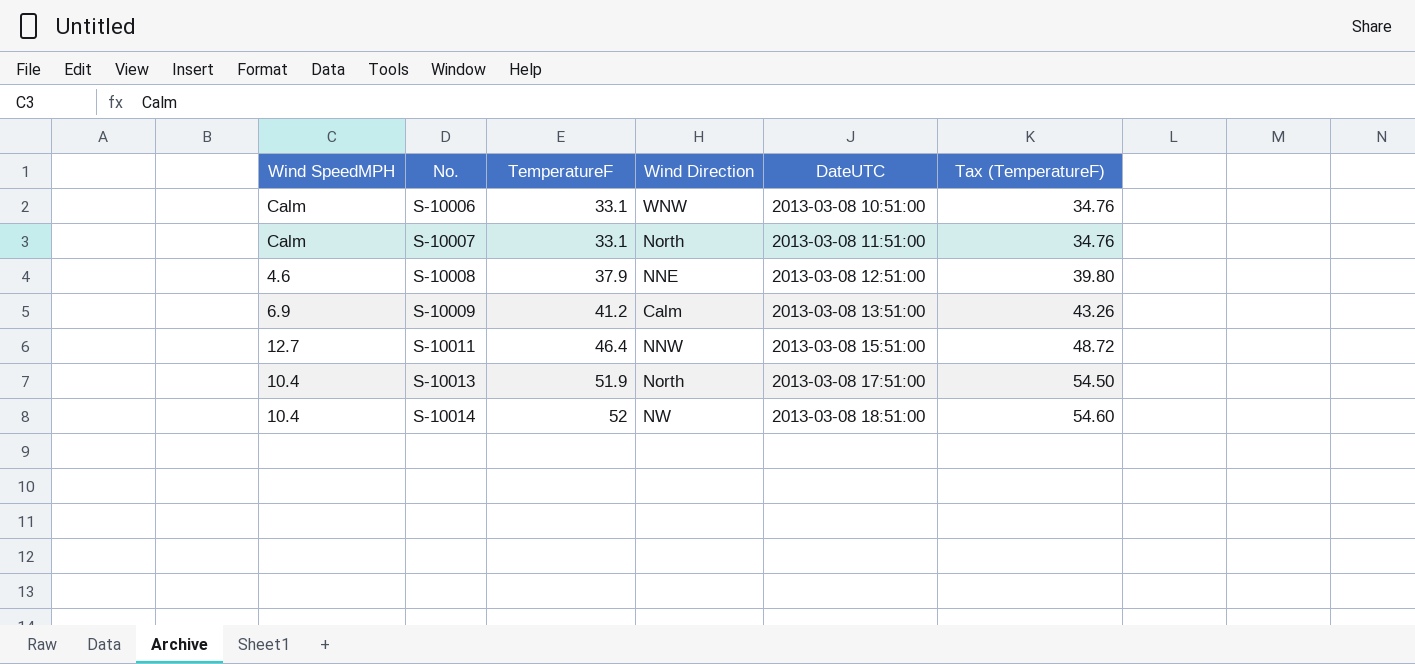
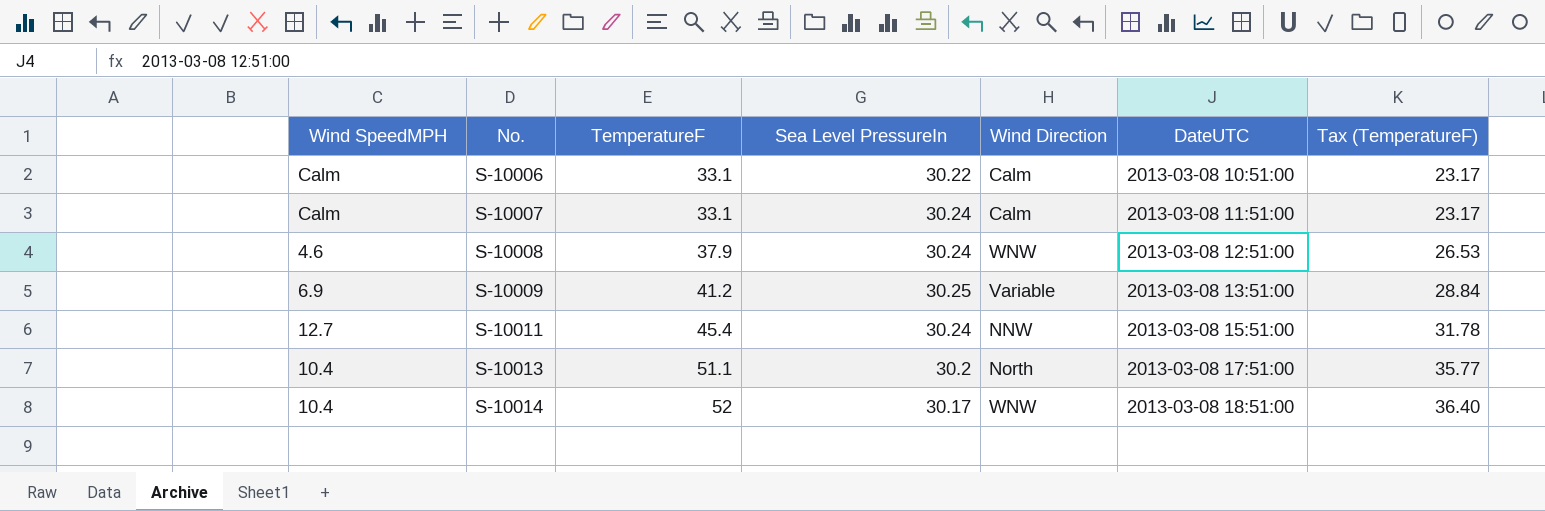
column Sea Level PressureIn | position: none -> 4
column Tax (TemperatureF) | formula: [TemperatureF] * 1.05 -> [TemperatureF] * 0.7
S-10006 | Wind Direction: WNW -> Calm
S-10007 | Wind Direction: North -> Calm
S-10008 | Wind Direction: NNE -> WNW
S-10009 | Wind Direction: Calm -> Variable
S-10011 | TemperatureF: 46.4 -> 45.4
S-10013 | TemperatureF: 51.9 -> 51.1
S-10014 | Wind Direction: NW -> WNW

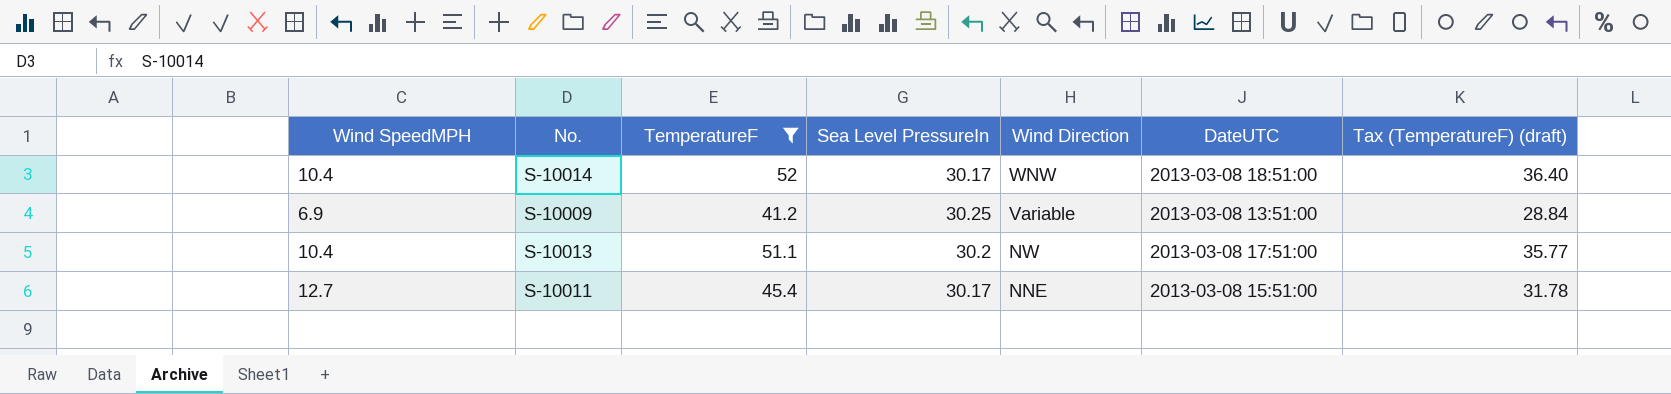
filter: none -> TemperatureF >= 41.2
row order: No. ascending -> Wind Direction descending
column name: Tax (TemperatureF) -> Tax (TemperatureF) (draft)
S-10013 | Wind Direction: North -> NW
S-10011 | Sea Level PressureIn: 30.24 -> 30.17
S-10011 | Wind Direction: NNW -> NNE

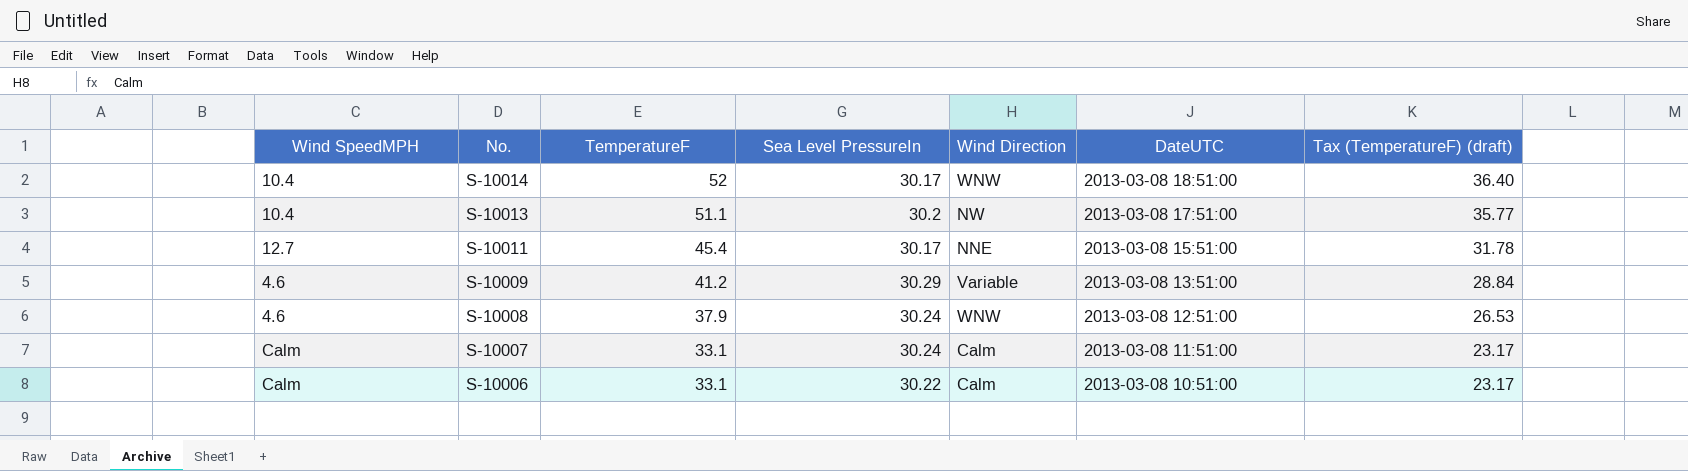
filter: TemperatureF >= 41.2 -> none
row order: Wind Direction descending -> No. descending
S-10009 | Wind SpeedMPH: 6.9 -> 4.6
S-10009 | Sea Level PressureIn: 30.25 -> 30.29

